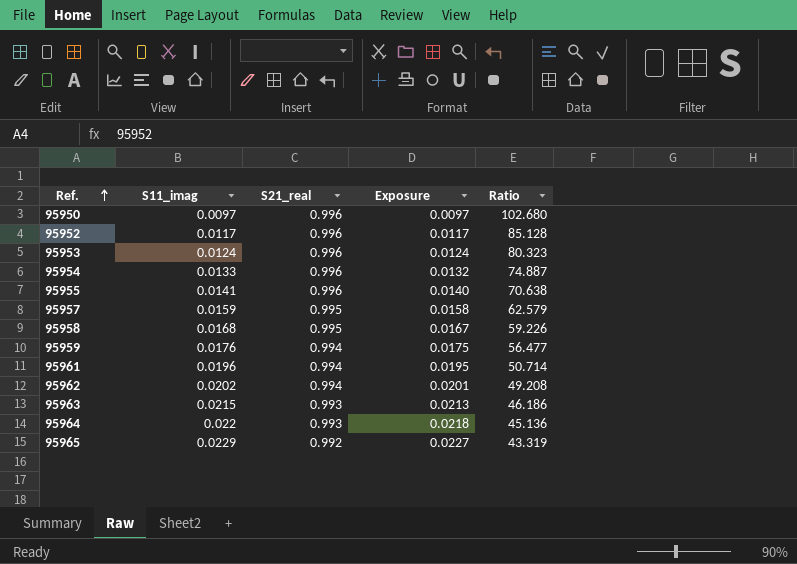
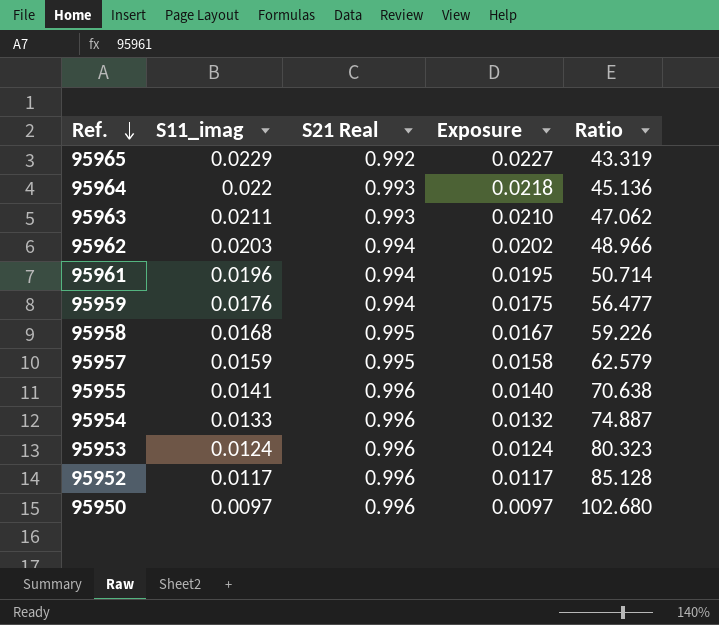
row order: Ref. ascending -> Ref. descending
column name: S21_real -> S21 Real
95963 | S11_imag: 0.0215 -> 0.0211
95963 | Exposure: 0.0213 -> 0.0210
95963 | Ratio: 46.186 -> 47.062
95962 | S11_imag: 0.0202 -> 0.0203
95962 | Exposure: 0.0201 -> 0.0202
95962 | Ratio: 49.208 -> 48.966

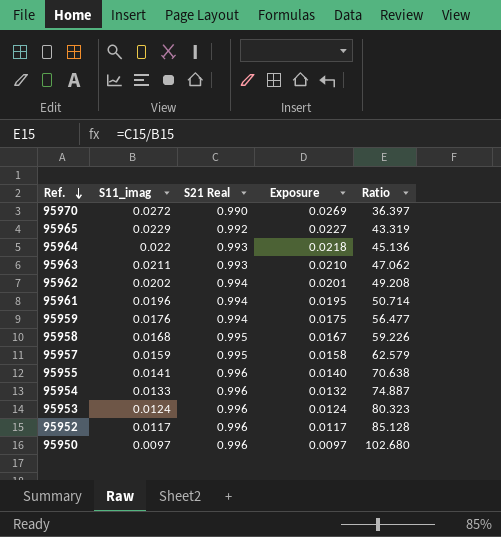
row 95970: none -> 0.0272 | 0.990 | 0.0269 | 36.397
95962 | S11_imag: 0.0203 -> 0.0202
95962 | Exposure: 0.0202 -> 0.0201
95962 | Ratio: 48.966 -> 49.208

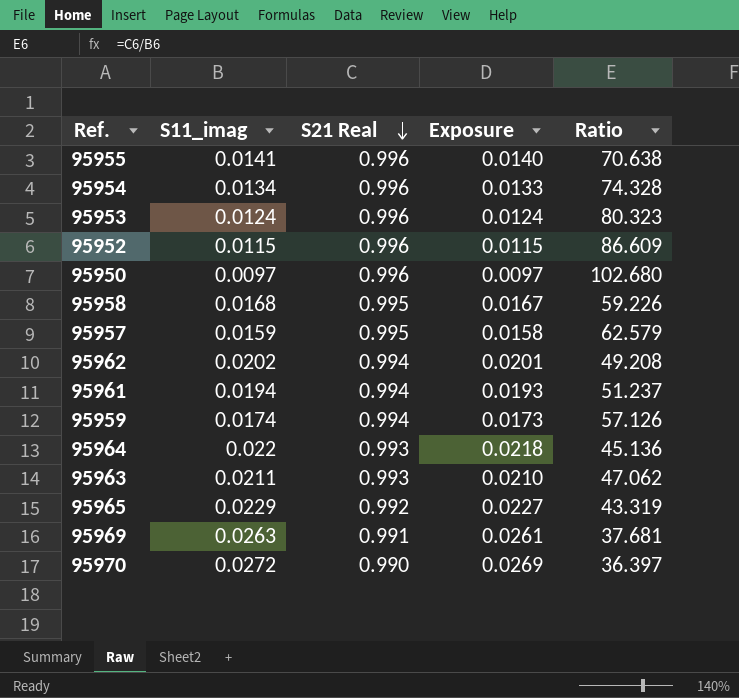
row order: Ref. descending -> S21 Real descending
95954 | S11_imag: 0.0133 -> 0.0134
95954 | Exposure: 0.0132 -> 0.0133
95954 | Ratio: 74.887 -> 74.328
95952 | S11_imag: 0.0117 -> 0.0115
95952 | Exposure: 0.0117 -> 0.0115
95952 | Ratio: 85.128 -> 86.609
95961 | S11_imag: 0.0196 -> 0.0194
95961 | Exposure: 0.0195 -> 0.0193
95961 | Ratio: 50.714 -> 51.237
95959 | S11_imag: 0.0176 -> 0.0174
95959 | Exposure: 0.0175 -> 0.0173
95959 | Ratio: 56.477 -> 57.126
row 95969: none -> 0.0263 | 0.991 | 0.0261 | 37.681

